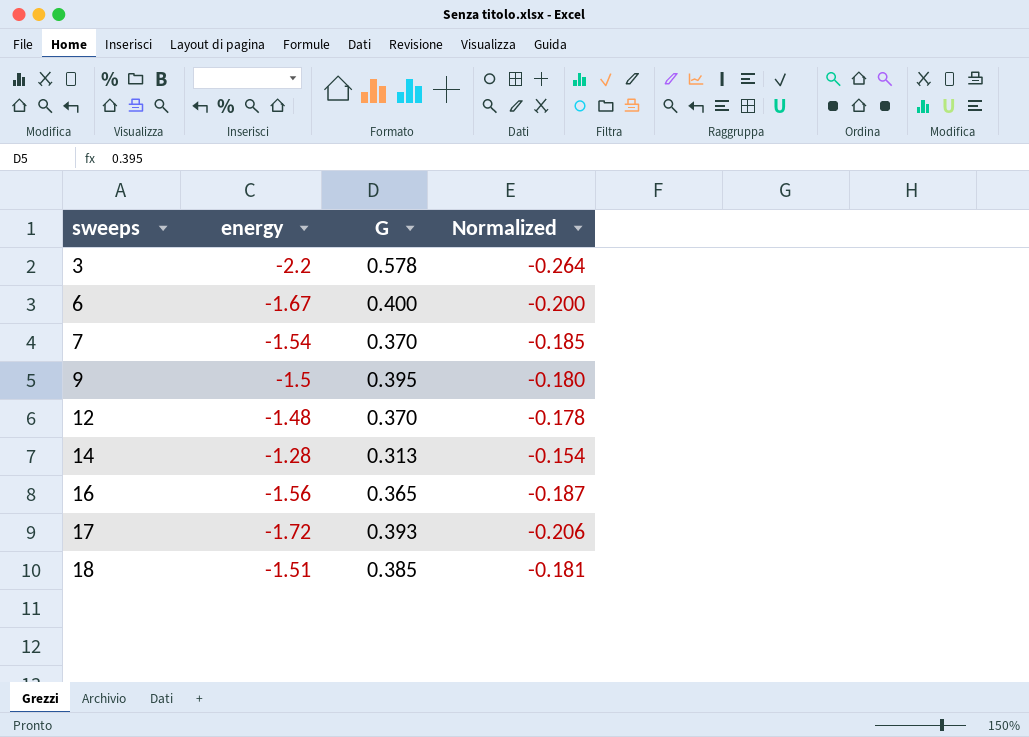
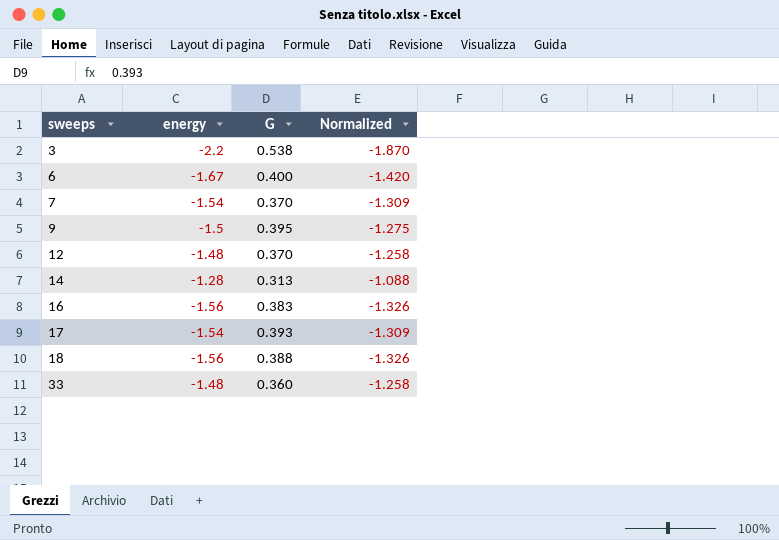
column Normalized | formula: [energy] * 0.12 -> [energy] * 0.85
3 | G: 0.578 -> 0.538
16 | G: 0.365 -> 0.383
17 | energy: -1.72 -> -1.54
18 | energy: -1.51 -> -1.56
18 | G: 0.385 -> 0.388
row 33: none -> -1.48 | 0.360 | -1.258

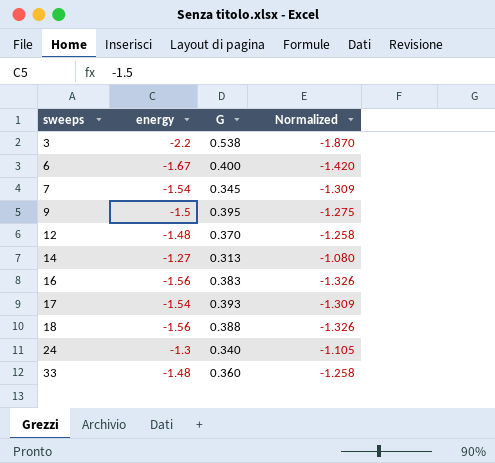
7 | G: 0.370 -> 0.345
14 | energy: -1.28 -> -1.27
14 | Normalized: -1.088 -> -1.080
row 24: none -> -1.3 | 0.340 | -1.105

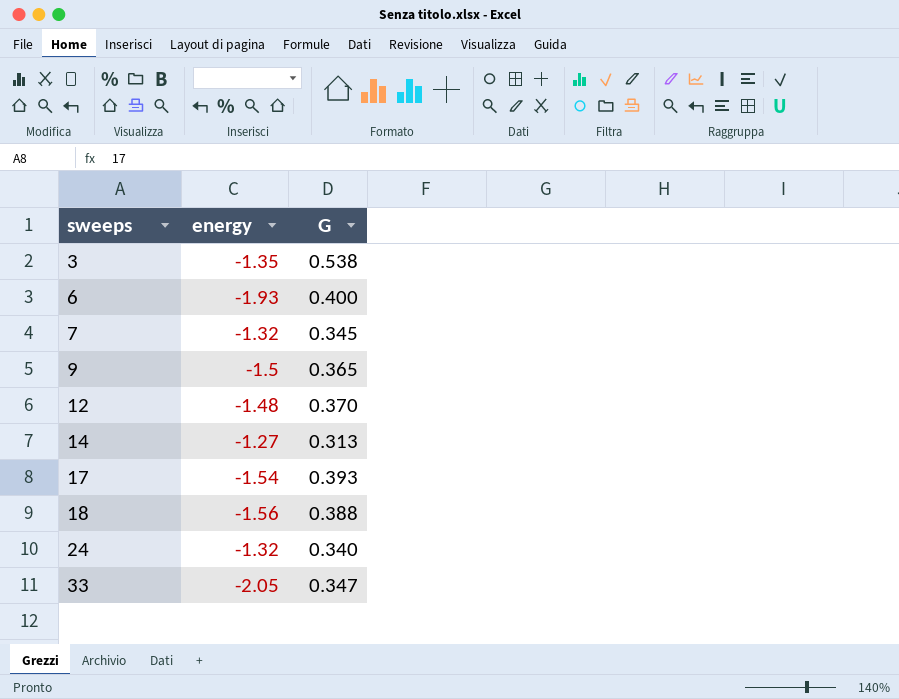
column Normalized | formula: [energy] * 0.85 -> none
row 16: -1.56 | 0.383 | -1.326 -> none
3 | energy: -2.2 -> -1.35
6 | energy: -1.67 -> -1.93
7 | energy: -1.54 -> -1.32
9 | G: 0.395 -> 0.365
24 | energy: -1.3 -> -1.32
33 | energy: -1.48 -> -2.05
33 | G: 0.360 -> 0.347

